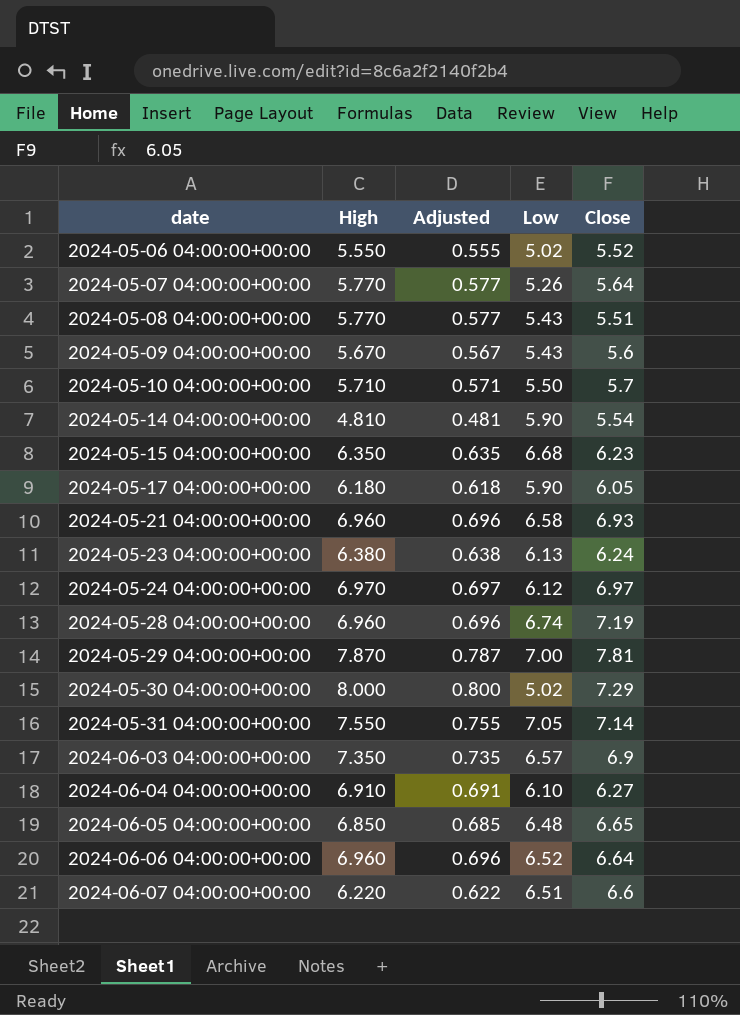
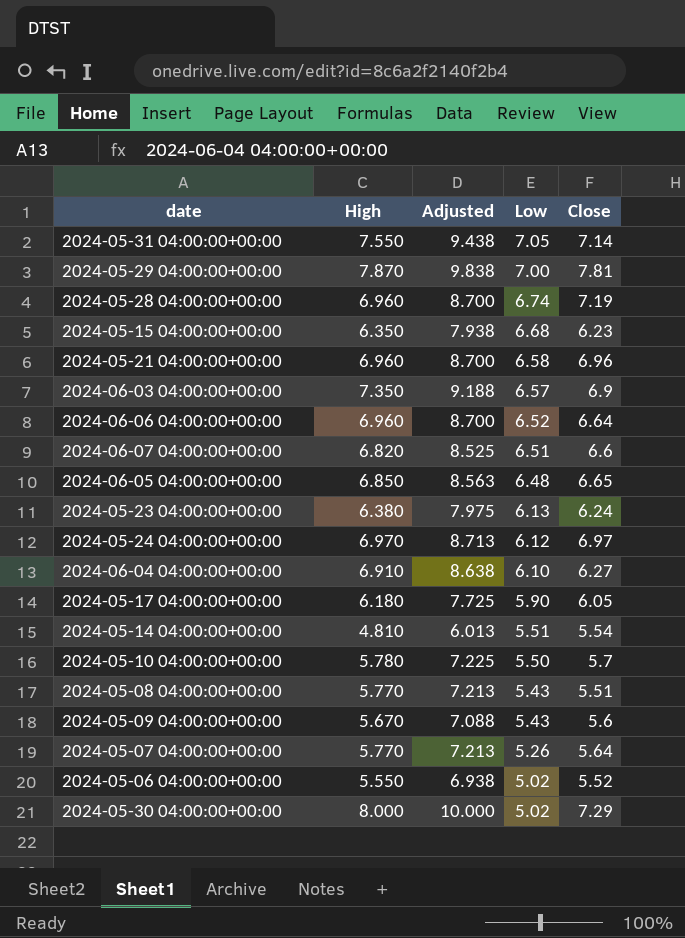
row order: date ascending -> Low descending
column Adjusted | formula: [High] * 0.1 -> [High] * 1.25
2024-05-21 04:00:00+00:00 | Close: 6.93 -> 6.96
2024-06-07 04:00:00+00:00 | High: 6.220 -> 6.820
2024-05-14 04:00:00+00:00 | Low: 5.90 -> 5.51
2024-05-10 04:00:00+00:00 | High: 5.710 -> 5.780

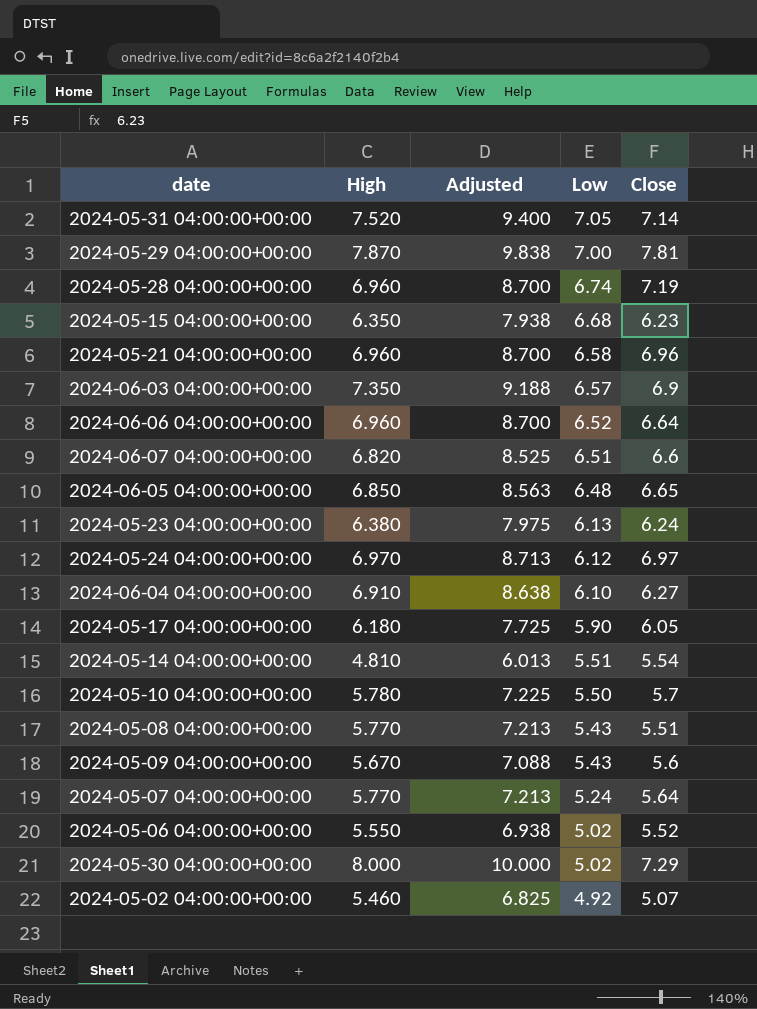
2024-05-31 04:00:00+00:00 | High: 7.550 -> 7.520
2024-05-31 04:00:00+00:00 | Adjusted: 9.438 -> 9.400
2024-05-07 04:00:00+00:00 | Low: 5.26 -> 5.24
row 2024-05-02 04:00:00+00:00: none -> 5.460 | 6.825 | 4.92 | 5.07

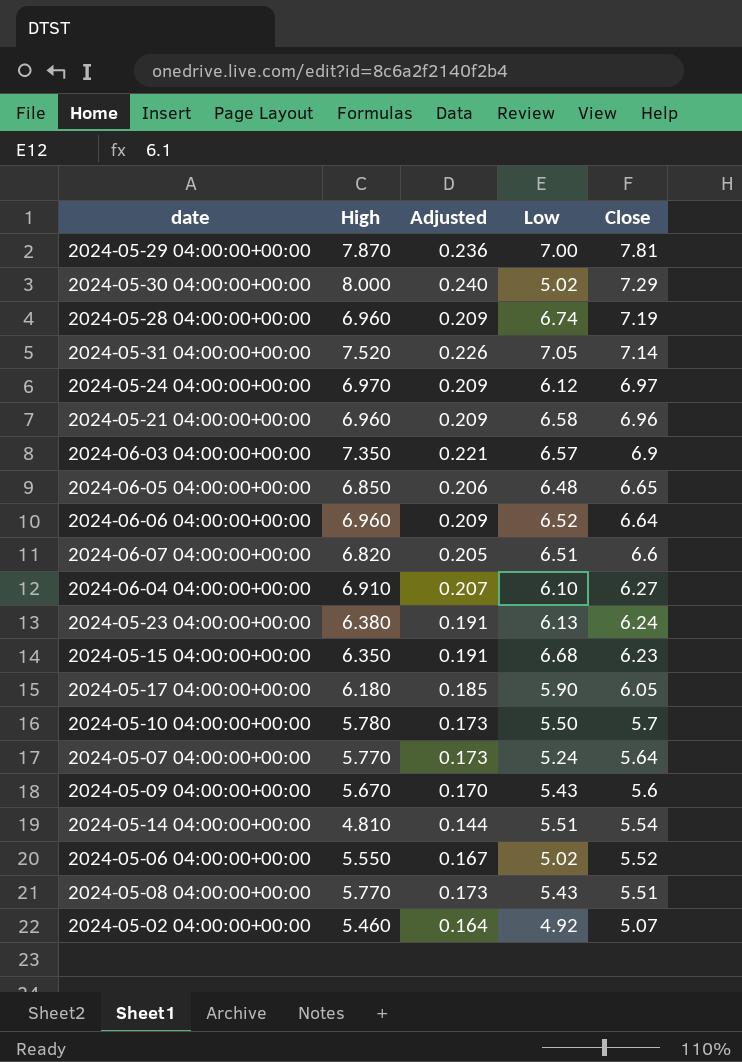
row order: Low descending -> Close descending
column Adjusted | formula: [High] * 1.25 -> [High] * 0.03

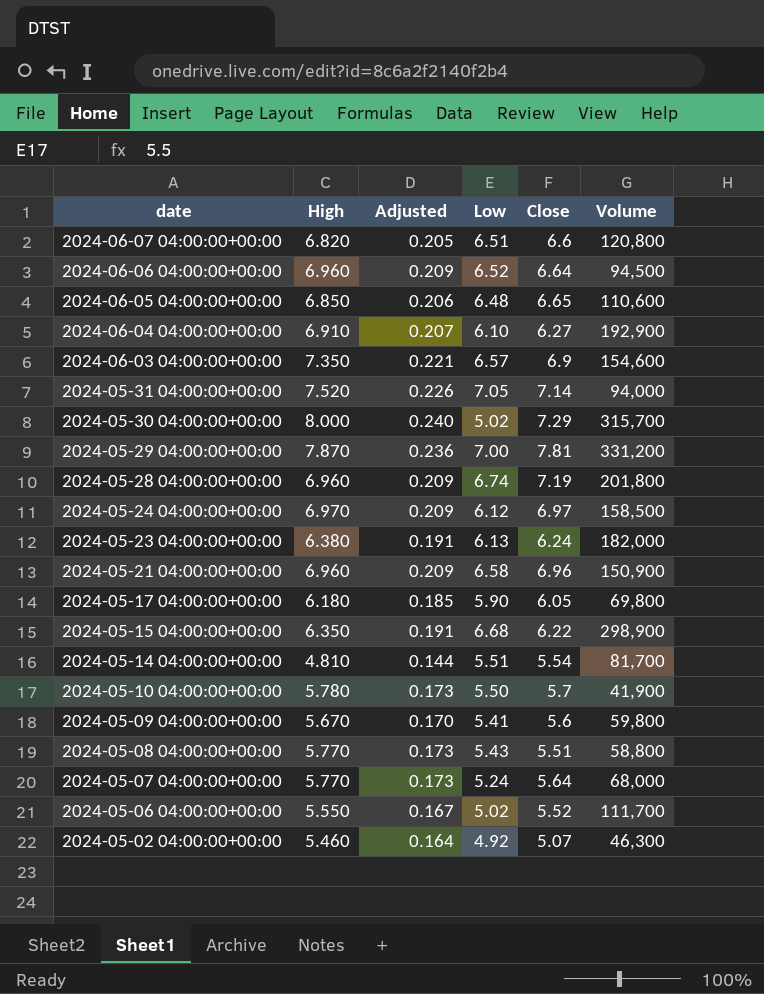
row order: Close descending -> date descending
column Volume | position: none -> 6
2024-05-15 04:00:00+00:00 | Close: 6.23 -> 6.22
2024-05-09 04:00:00+00:00 | Low: 5.43 -> 5.41

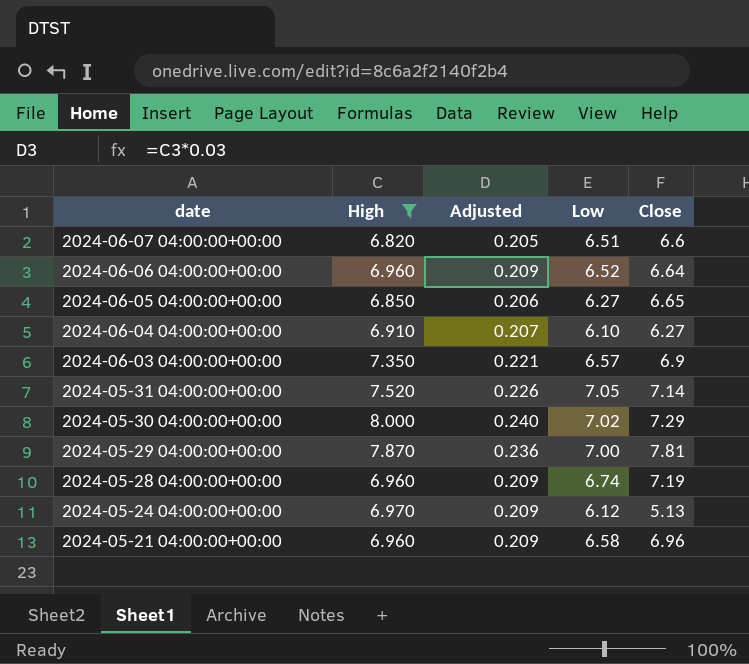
filter: none -> High >= 6.820
column Volume | position: 6 -> none
2024-06-05 04:00:00+00:00 | Low: 6.48 -> 6.27
2024-05-30 04:00:00+00:00 | Low: 5.02 -> 7.02
2024-05-24 04:00:00+00:00 | Close: 6.97 -> 5.13

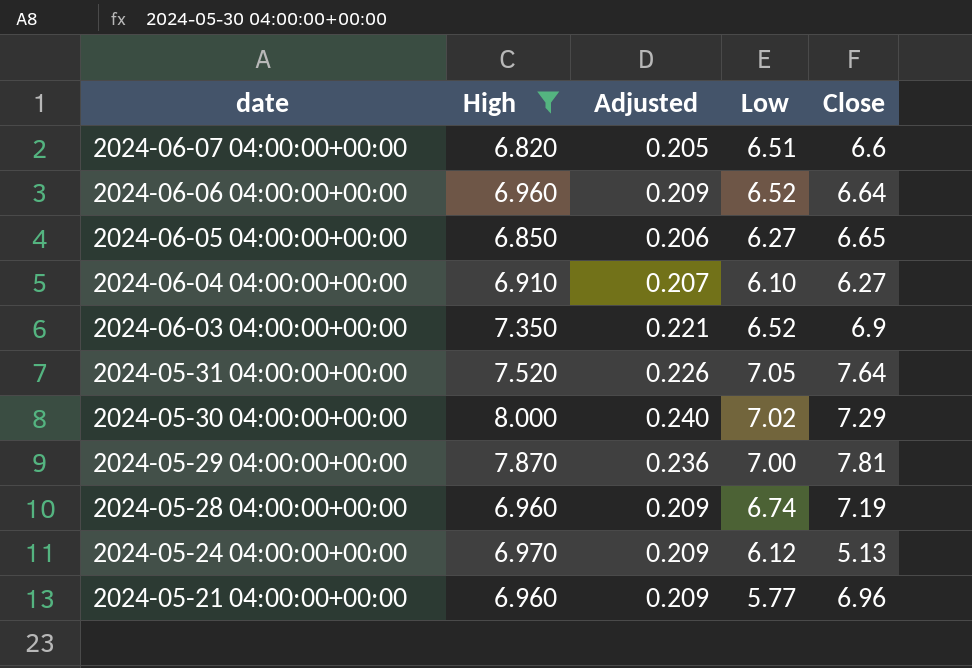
2024-06-03 04:00:00+00:00 | Low: 6.57 -> 6.52
2024-05-31 04:00:00+00:00 | Close: 7.14 -> 7.64
2024-05-21 04:00:00+00:00 | Low: 6.58 -> 5.77

